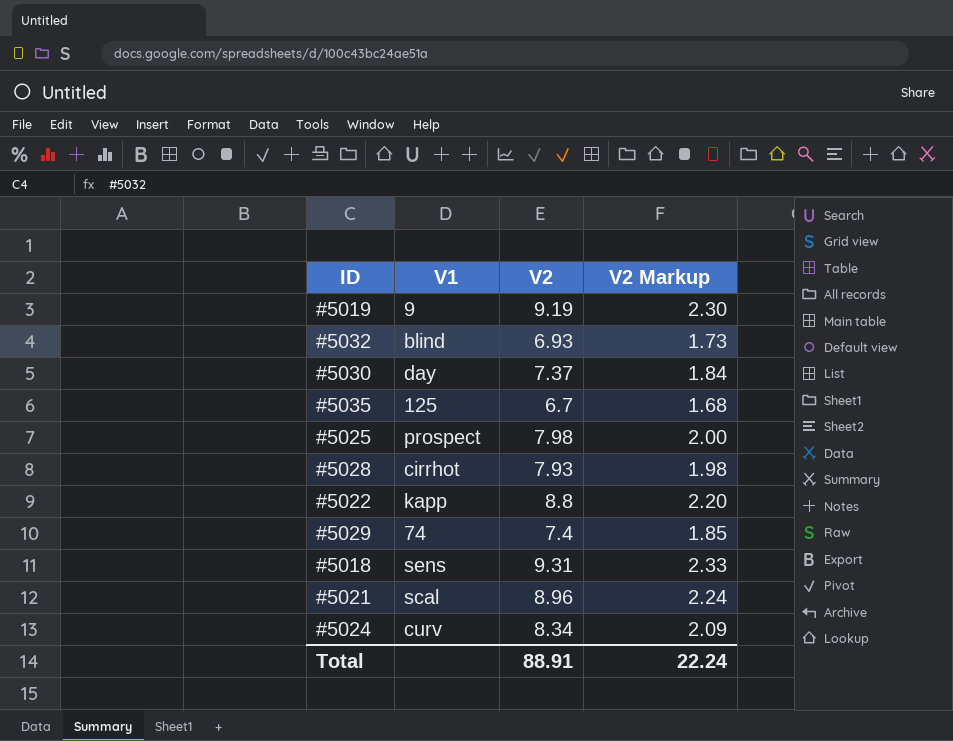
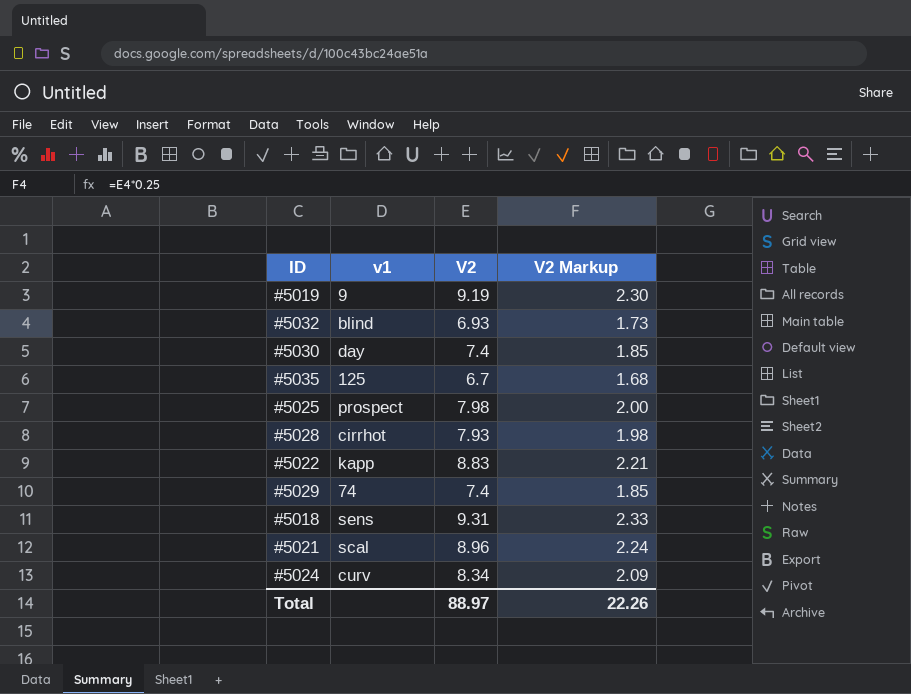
column name: V1 -> v1
#5030 | V2: 7.37 -> 7.4
#5030 | V2 Markup: 1.84 -> 1.85
#5022 | V2: 8.8 -> 8.83
#5022 | V2 Markup: 2.20 -> 2.21
Total | V2: 88.91 -> 88.97
Total | V2 Markup: 22.24 -> 22.26

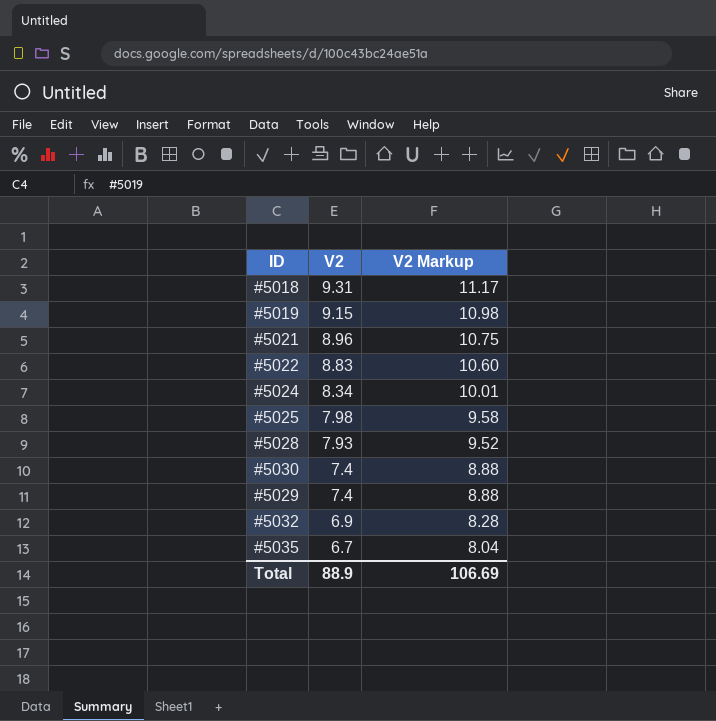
row order: none -> V2 descending
column v1 | position: 2 -> none
column V2 Markup | formula: [V2] * 0.25 -> [V2] * 1.2
#5019 | V2: 9.19 -> 9.15
#5032 | V2: 6.93 -> 6.9
Total | V2: 88.97 -> 88.9
Total | V2 Markup: 22.26 -> 106.69

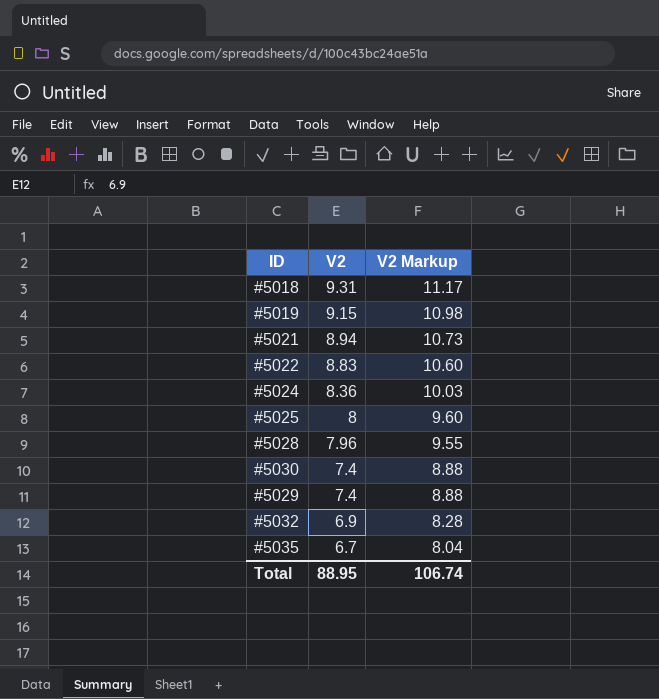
#5021 | V2: 8.96 -> 8.94
#5021 | V2 Markup: 10.75 -> 10.73
#5024 | V2: 8.34 -> 8.36
#5024 | V2 Markup: 10.01 -> 10.03
#5025 | V2: 7.98 -> 8
#5025 | V2 Markup: 9.58 -> 9.60
#5028 | V2: 7.93 -> 7.96
#5028 | V2 Markup: 9.52 -> 9.55
Total | V2: 88.9 -> 88.95
Total | V2 Markup: 106.69 -> 106.74

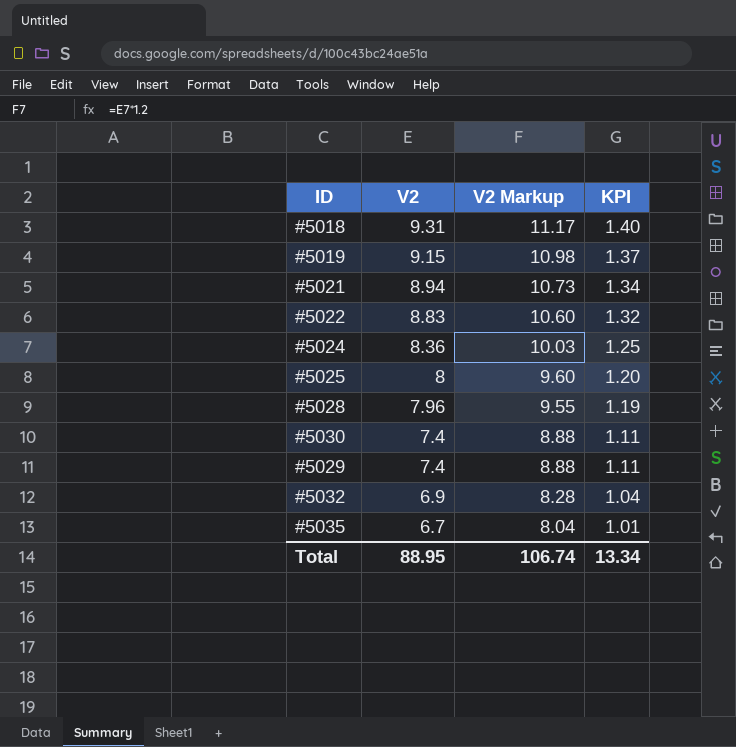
column KPI | formula: none -> [V2] * 0.15

